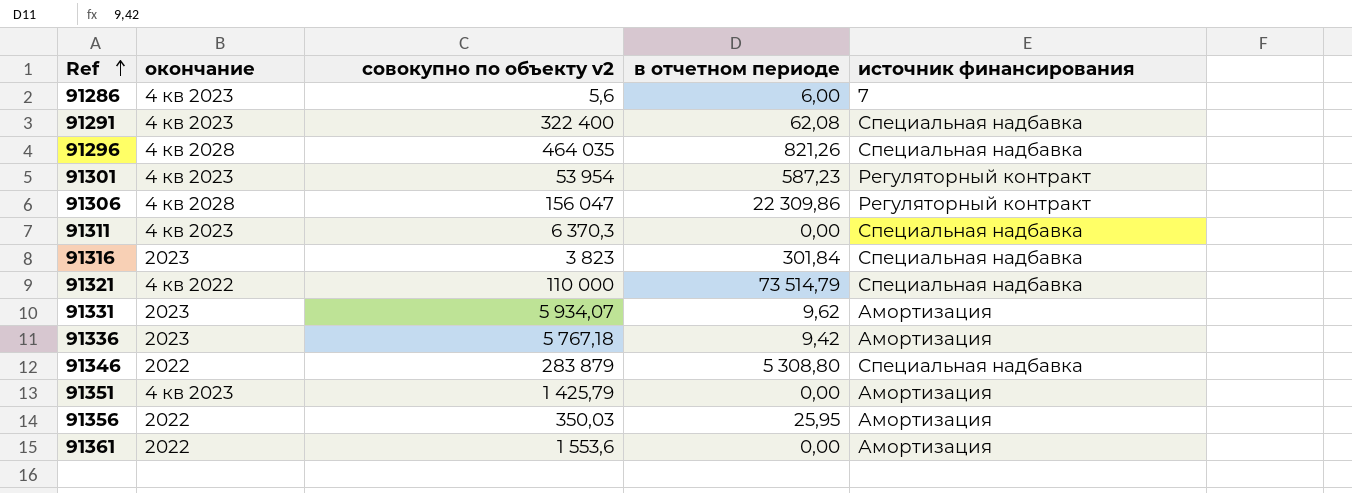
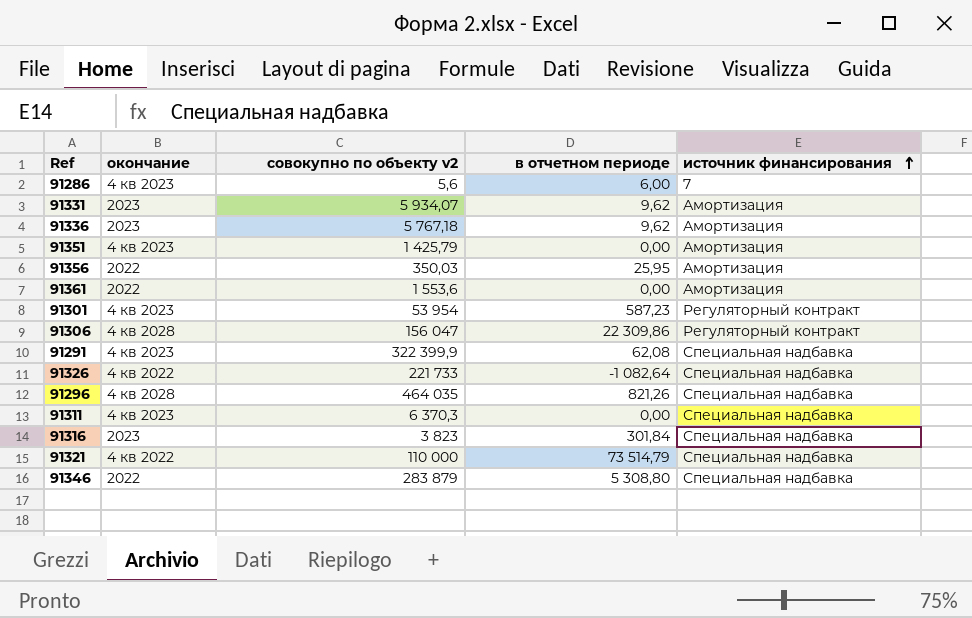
row order: Ref ascending -> источник финансирования ascending
91336 | в отчетном периоде: 9,42 -> 9,62
91291 | совокупно по объекту v2: 322 400 -> 322 399,9
row 91326: none -> 4 кв 2022 | 221 733 | -1 082,64 | Специальная надбавка

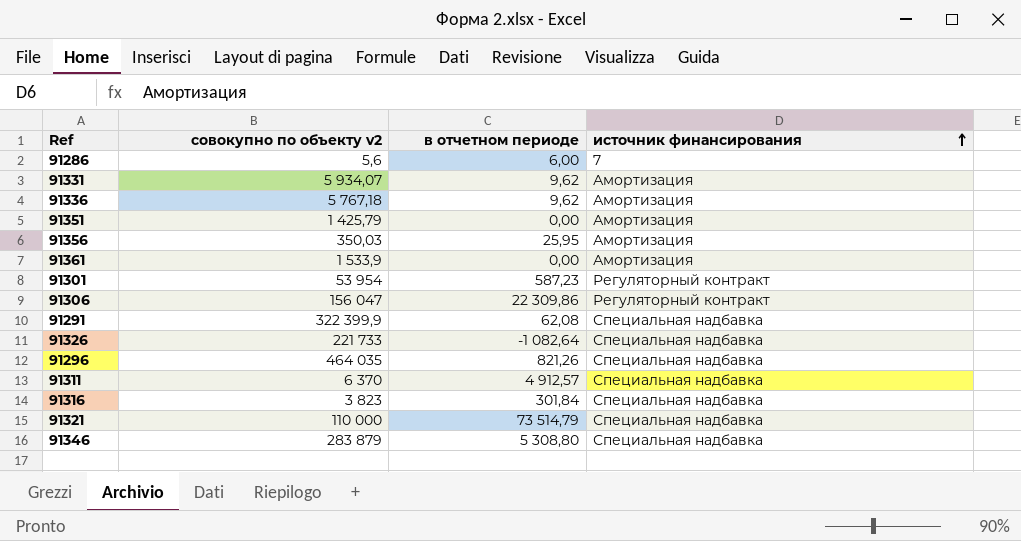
column окончание | position: 2 -> none
91361 | совокупно по объекту v2: 1 553,6 -> 1 533,9
91311 | совокупно по объекту v2: 6 370,3 -> 6 370
91311 | в отчетном периоде: 0,00 -> 4 912,57

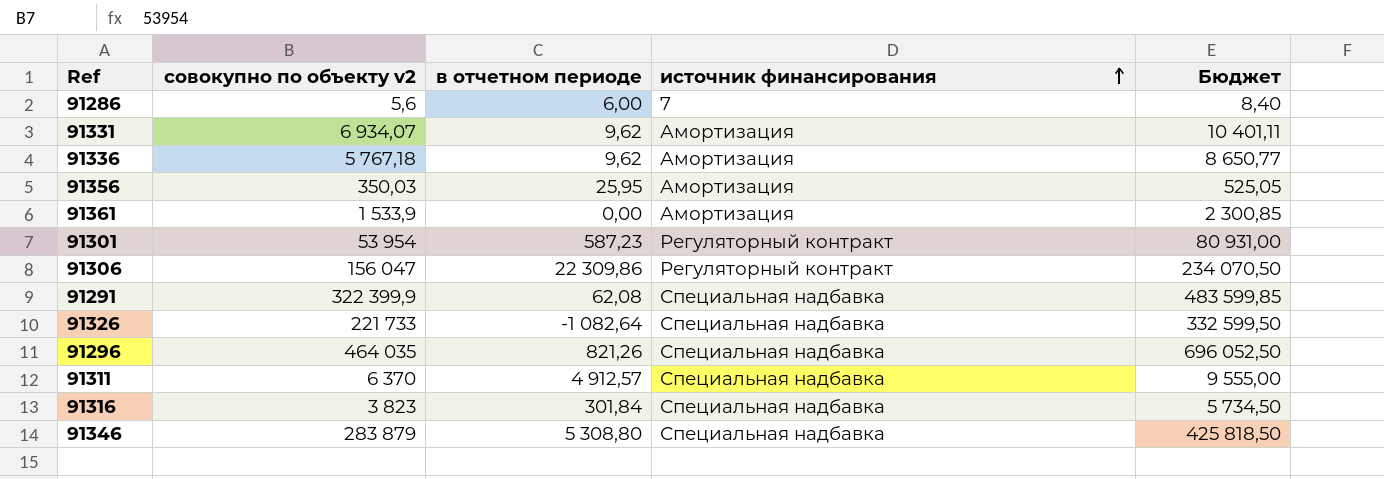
column Бюджет | formula: none -> [совокупно по объекту v2] * 1,5
row 91351: 1 425,79 | 0,00 | Амортизация -> none
row 91321: 110 000 | 73 514,79 | Специальная надбавка -> none
91331 | совокупно по объекту v2: 5 934,07 -> 6 934,07

